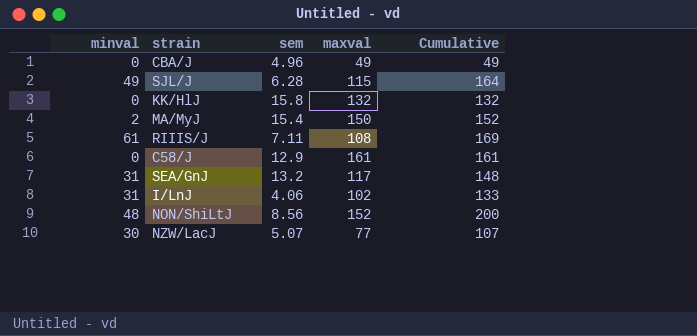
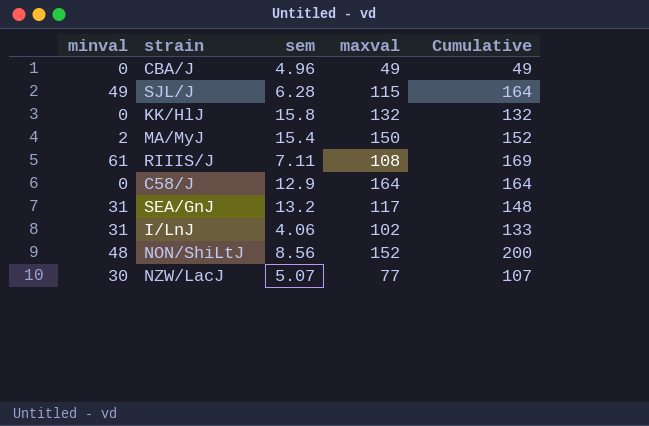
C58/J | maxval: 161 -> 164
C58/J | Cumulative: 161 -> 164

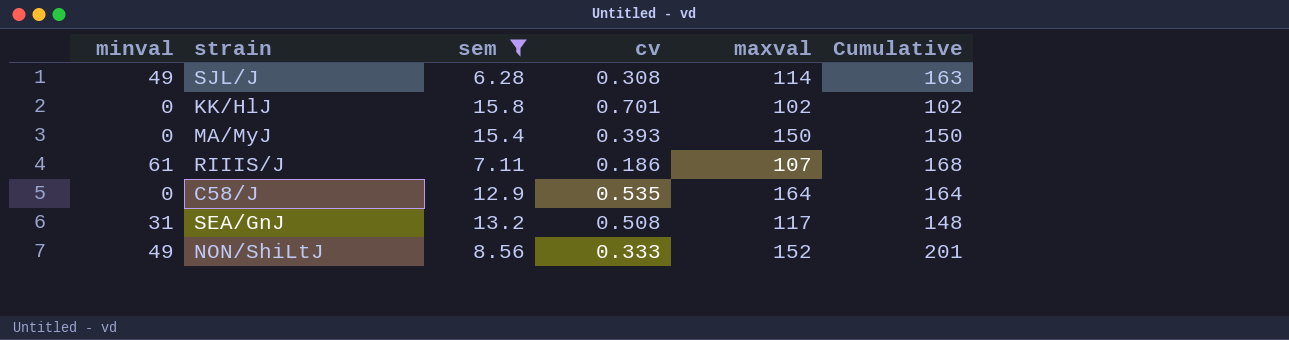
filter: none -> sem >= 6.28
column cv | position: none -> 4
SJL/J | maxval: 115 -> 114
SJL/J | Cumulative: 164 -> 163
KK/HlJ | maxval: 132 -> 102
KK/HlJ | Cumulative: 132 -> 102
MA/MyJ | minval: 2 -> 0
MA/MyJ | Cumulative: 152 -> 150
RIIIS/J | maxval: 108 -> 107
RIIIS/J | Cumulative: 169 -> 168
NON/ShiLtJ | minval: 48 -> 49
NON/ShiLtJ | Cumulative: 200 -> 201

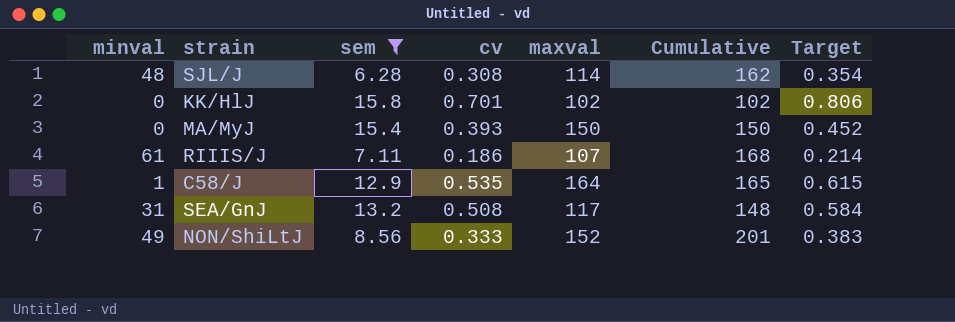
column Target | formula: none -> [cv] * 1.15
SJL/J | minval: 49 -> 48
SJL/J | Cumulative: 163 -> 162
C58/J | minval: 0 -> 1
C58/J | Cumulative: 164 -> 165

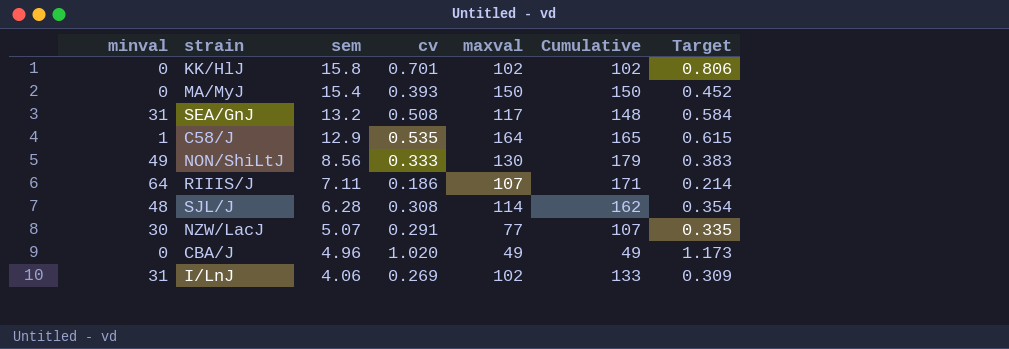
filter: sem >= 6.28 -> none
row order: none -> sem descending
NON/ShiLtJ | maxval: 152 -> 130
NON/ShiLtJ | Cumulative: 201 -> 179
RIIIS/J | minval: 61 -> 64
RIIIS/J | Cumulative: 168 -> 171

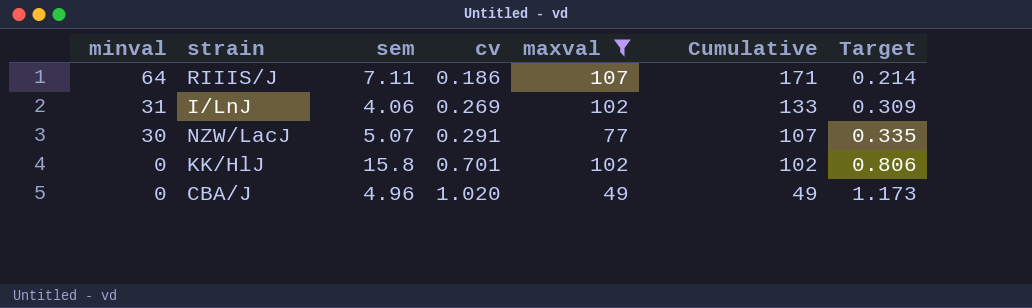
filter: none -> maxval <= 107
row order: sem descending -> minval descending

